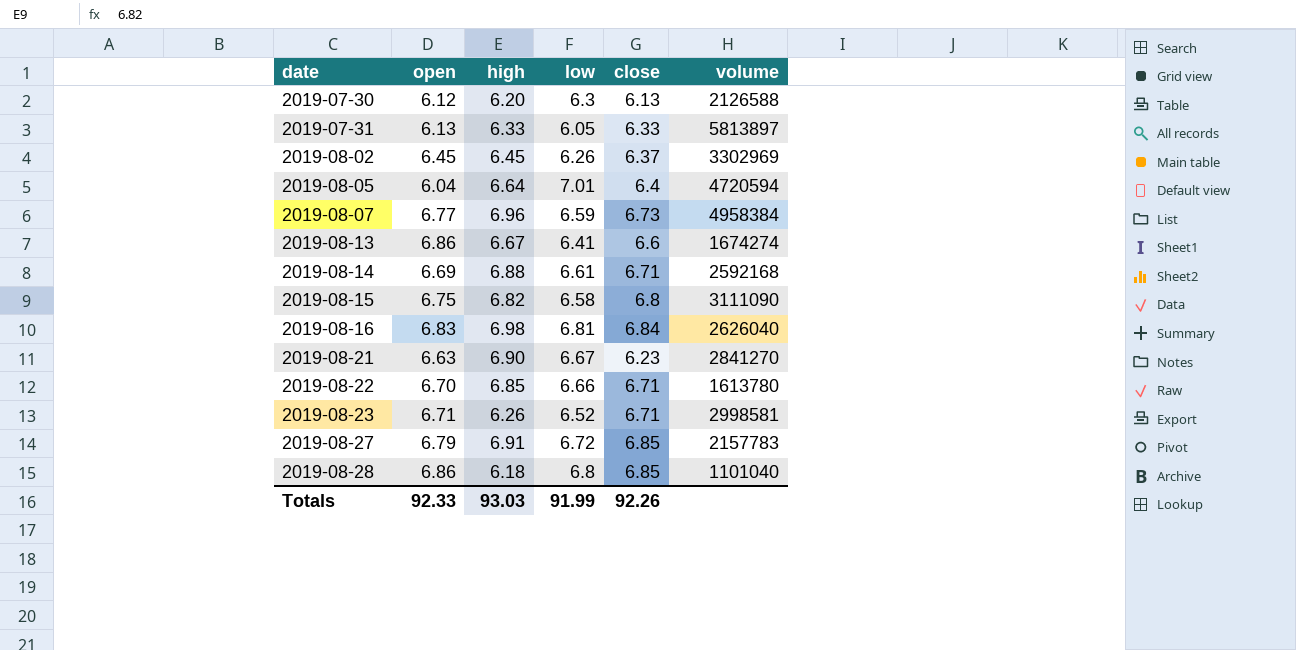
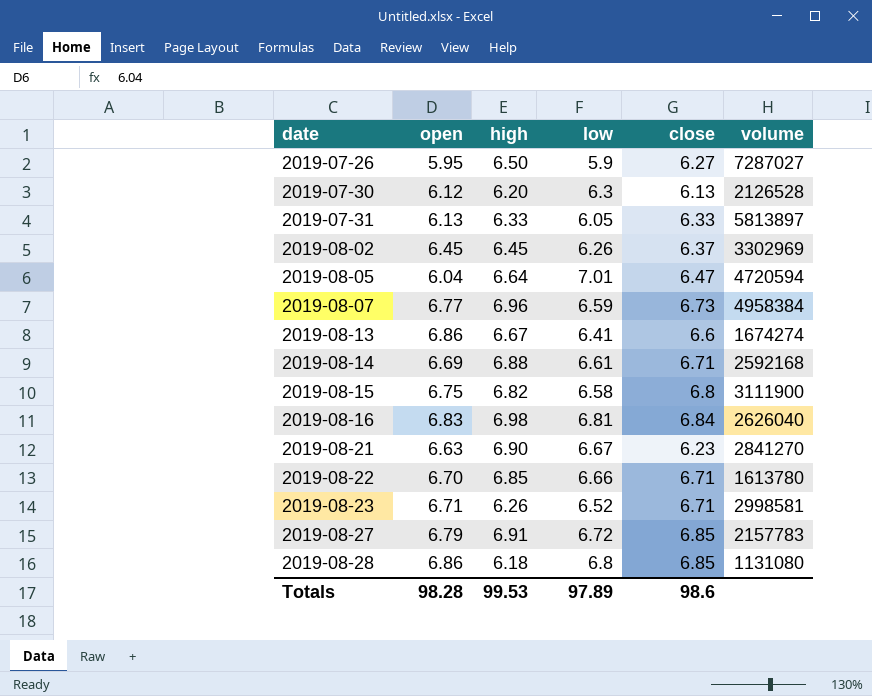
row 2019-07-26: none -> 5.95 | 6.50 | 5.9 | 6.27 | 7287027
2019-07-30 | volume: 2126588 -> 2126528
2019-08-05 | close: 6.4 -> 6.47
2019-08-15 | volume: 3111090 -> 3111900
2019-08-28 | volume: 1101040 -> 1131080
Totals | open: 92.33 -> 98.28
Totals | high: 93.03 -> 99.53
Totals | low: 91.99 -> 97.89
Totals | close: 92.26 -> 98.6

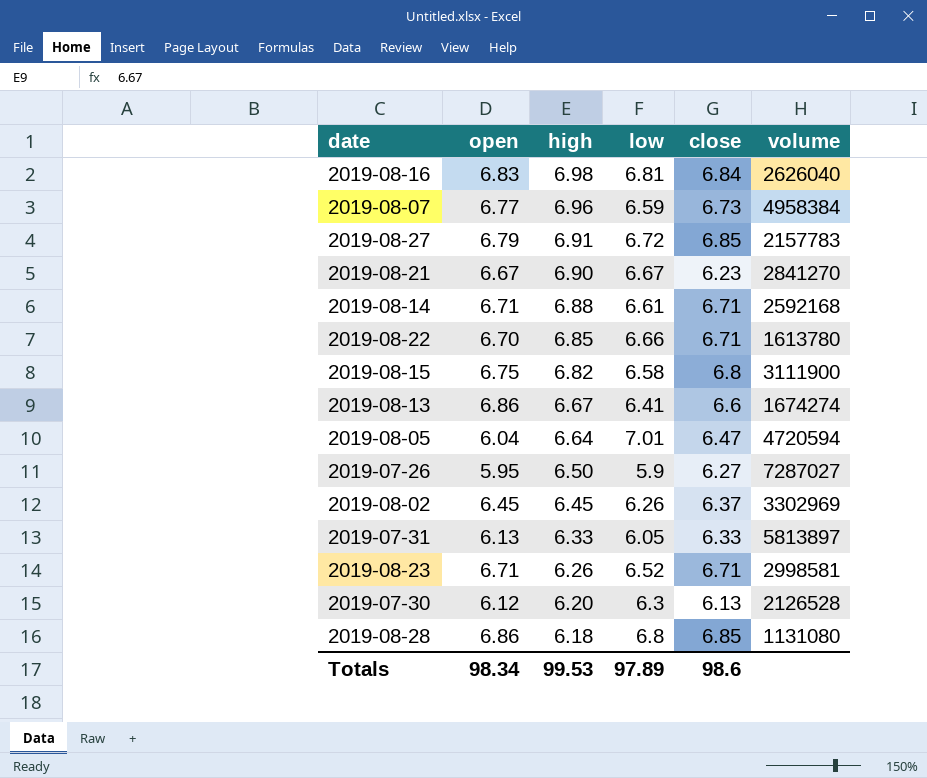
row order: date ascending -> high descending
2019-08-21 | open: 6.63 -> 6.67
2019-08-14 | open: 6.69 -> 6.71
Totals | open: 98.28 -> 98.34

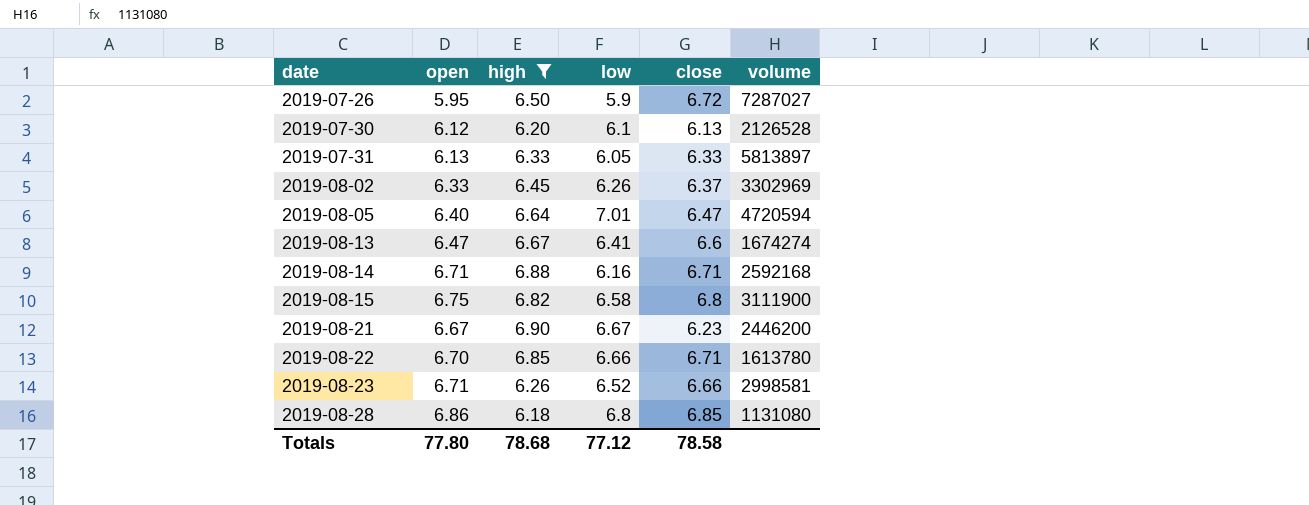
filter: none -> high <= 6.90
row order: high descending -> date ascending
2019-07-26 | close: 6.27 -> 6.72
2019-07-30 | low: 6.3 -> 6.1
2019-08-02 | open: 6.45 -> 6.33
2019-08-05 | open: 6.04 -> 6.40
2019-08-13 | open: 6.86 -> 6.47
2019-08-14 | low: 6.61 -> 6.16
2019-08-21 | volume: 2841270 -> 2446200
2019-08-23 | close: 6.71 -> 6.66
Totals | open: 98.34 -> 77.80
Totals | high: 99.53 -> 78.68
Totals | low: 97.89 -> 77.12
Totals | close: 98.6 -> 78.58

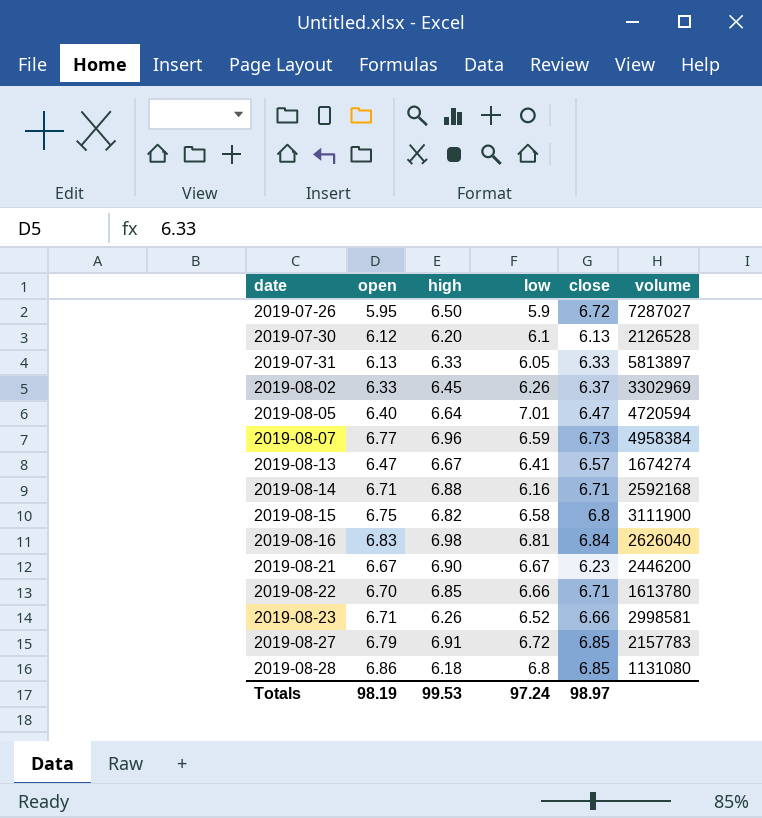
filter: high <= 6.90 -> none
2019-08-13 | close: 6.6 -> 6.57
Totals | open: 77.80 -> 98.19
Totals | high: 78.68 -> 99.53
Totals | low: 77.12 -> 97.24
Totals | close: 78.58 -> 98.97

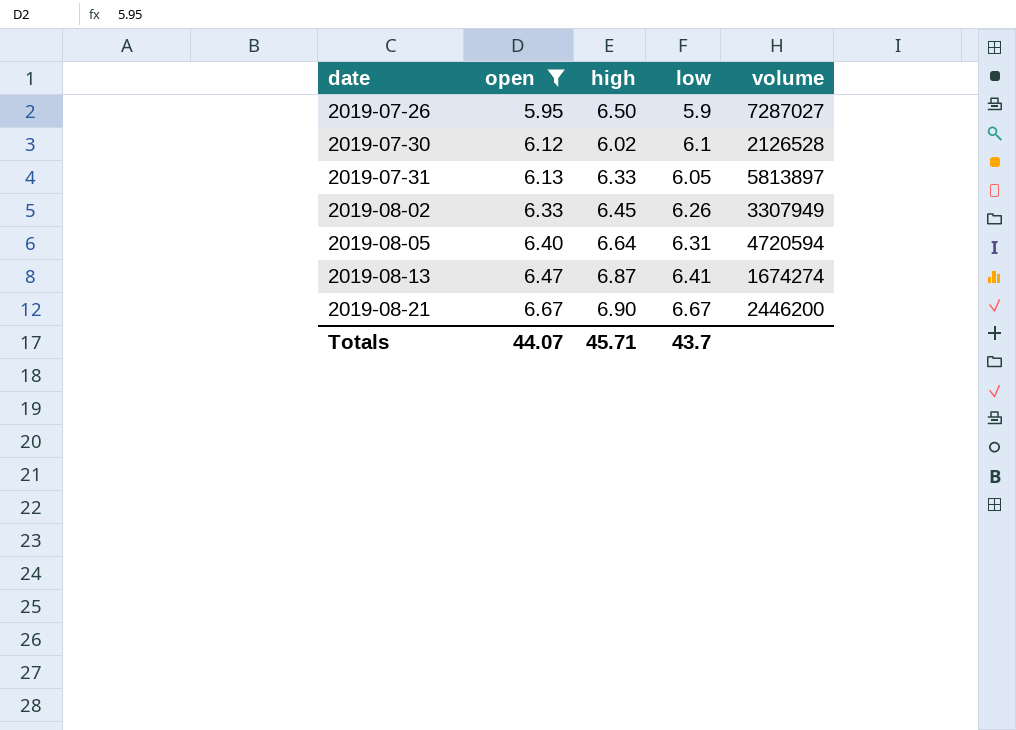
filter: none -> open <= 6.67
column close | position: 5 -> none
2019-07-30 | high: 6.20 -> 6.02
2019-08-02 | volume: 3302969 -> 3307949
2019-08-05 | low: 7.01 -> 6.31
2019-08-13 | high: 6.67 -> 6.87
Totals | open: 98.19 -> 44.07
Totals | high: 99.53 -> 45.71
Totals | low: 97.24 -> 43.7

